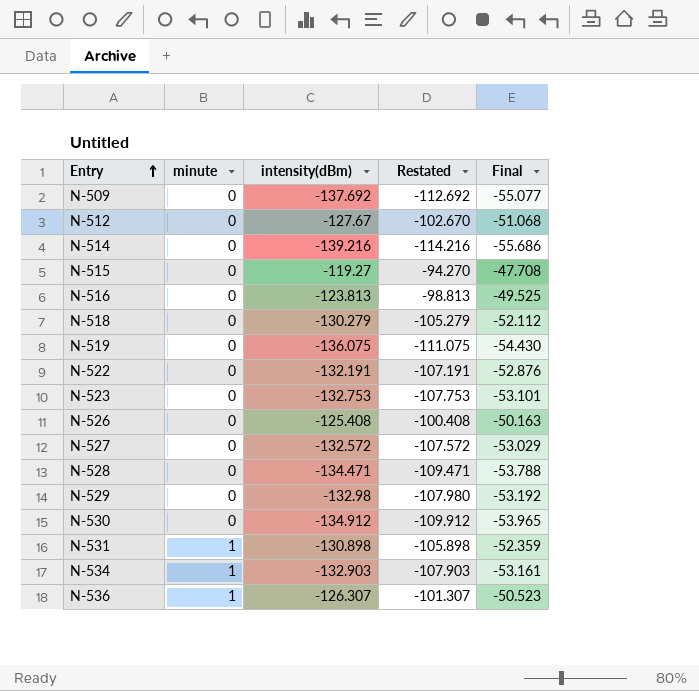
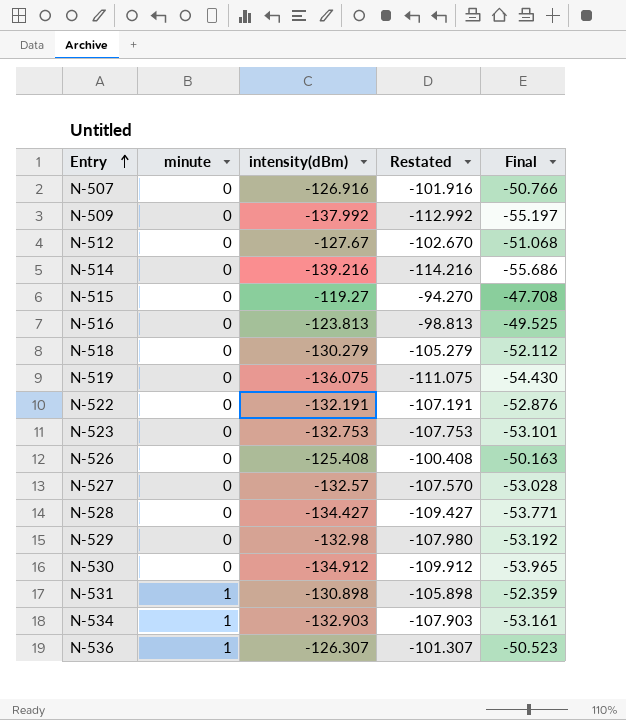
row N-507: none -> 0 | -126.916 | -101.916 | -50.766
N-509 | intensity(dBm): -137.692 -> -137.992
N-509 | Restated: -112.692 -> -112.992
N-509 | Final: -55.077 -> -55.197
N-527 | intensity(dBm): -132.572 -> -132.57
N-527 | Restated: -107.572 -> -107.570
N-527 | Final: -53.029 -> -53.028
N-528 | intensity(dBm): -134.471 -> -134.427
N-528 | Restated: -109.471 -> -109.427
N-528 | Final: -53.788 -> -53.771

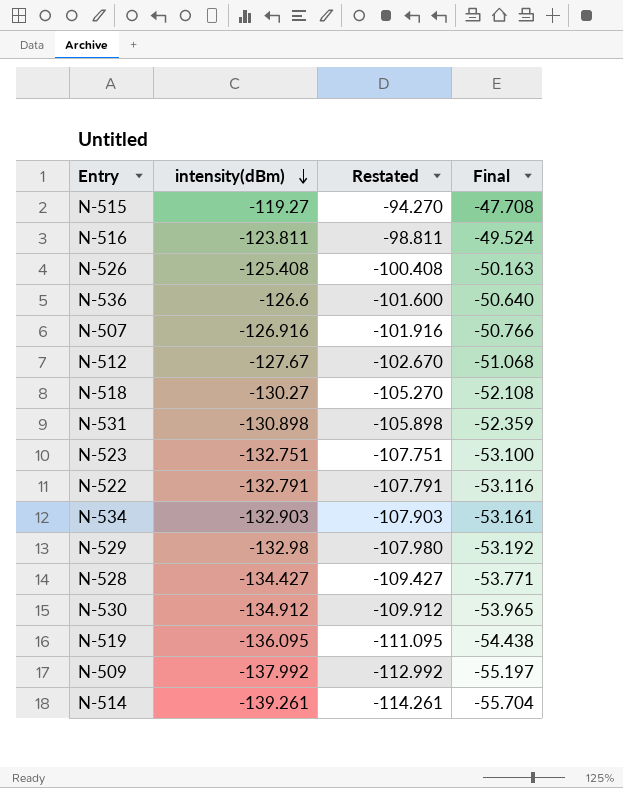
row order: Entry ascending -> intensity(dBm) descending
column minute | position: 2 -> none
row N-527: 0 | -132.57 | -107.570 | -53.028 -> none
N-516 | intensity(dBm): -123.813 -> -123.811
N-516 | Restated: -98.813 -> -98.811
N-516 | Final: -49.525 -> -49.524
N-536 | intensity(dBm): -126.307 -> -126.6
N-536 | Restated: -101.307 -> -101.600
N-536 | Final: -50.523 -> -50.640
N-518 | intensity(dBm): -130.279 -> -130.27
N-518 | Restated: -105.279 -> -105.270
N-518 | Final: -52.112 -> -52.108
N-523 | intensity(dBm): -132.753 -> -132.751
N-523 | Restated: -107.753 -> -107.751
N-523 | Final: -53.101 -> -53.100
N-522 | intensity(dBm): -132.191 -> -132.791
N-522 | Restated: -107.191 -> -107.791
N-522 | Final: -52.876 -> -53.116
N-519 | intensity(dBm): -136.075 -> -136.095
N-519 | Restated: -111.075 -> -111.095
N-519 | Final: -54.430 -> -54.438
N-514 | intensity(dBm): -139.216 -> -139.261
N-514 | Restated: -114.216 -> -114.261
N-514 | Final: -55.686 -> -55.704

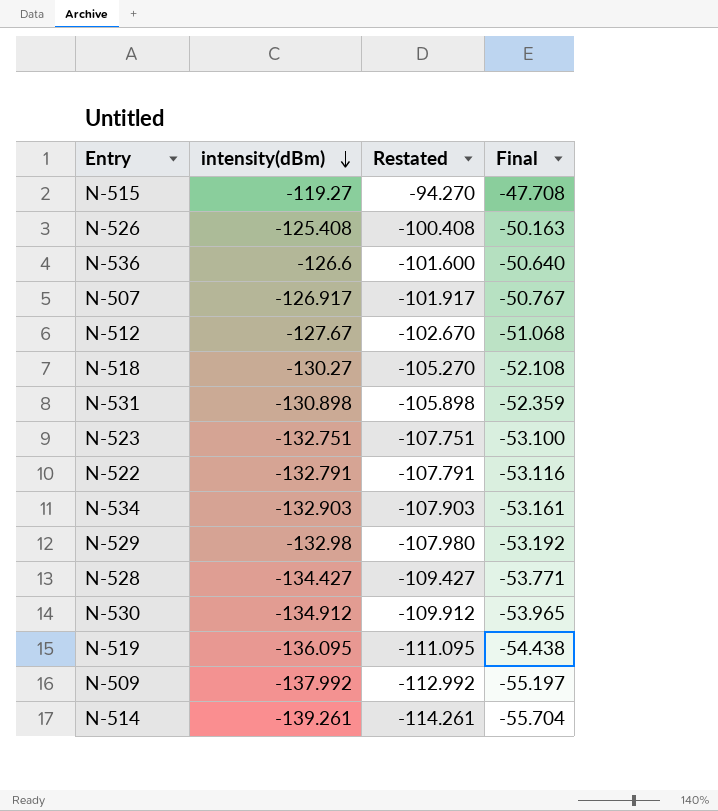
row N-516: -123.811 | -98.811 | -49.524 -> none
N-507 | intensity(dBm): -126.916 -> -126.917
N-507 | Restated: -101.916 -> -101.917
N-507 | Final: -50.766 -> -50.767

